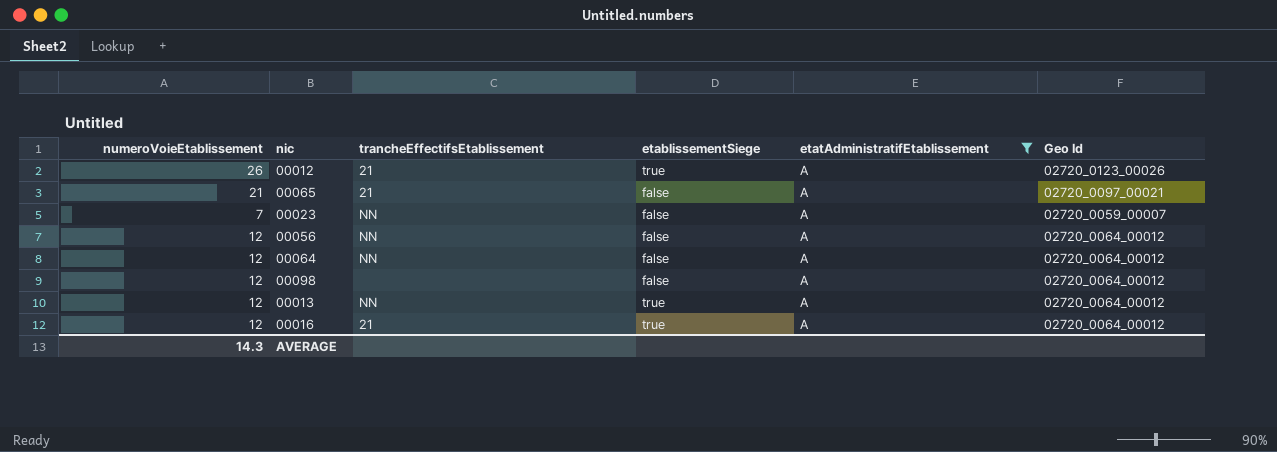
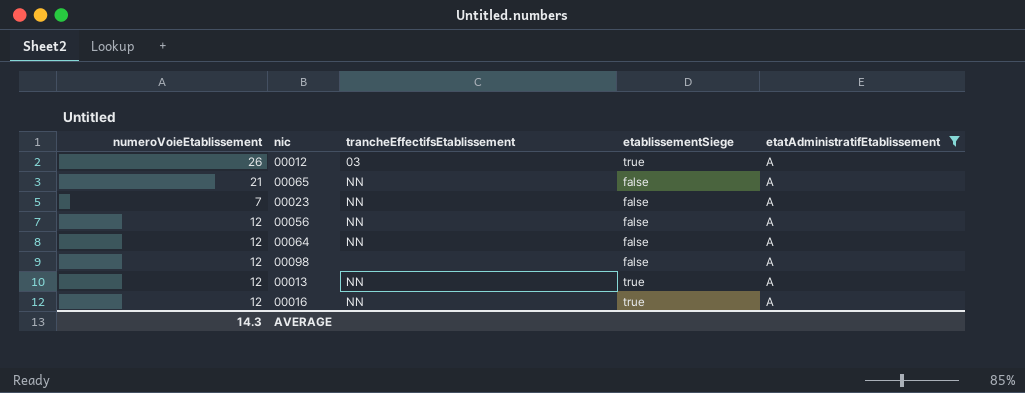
column Geo Id | position: 6 -> none
00012 | trancheEffectifsEtablissement: 21 -> 03
00065 | trancheEffectifsEtablissement: 21 -> NN
00016 | trancheEffectifsEtablissement: 21 -> NN

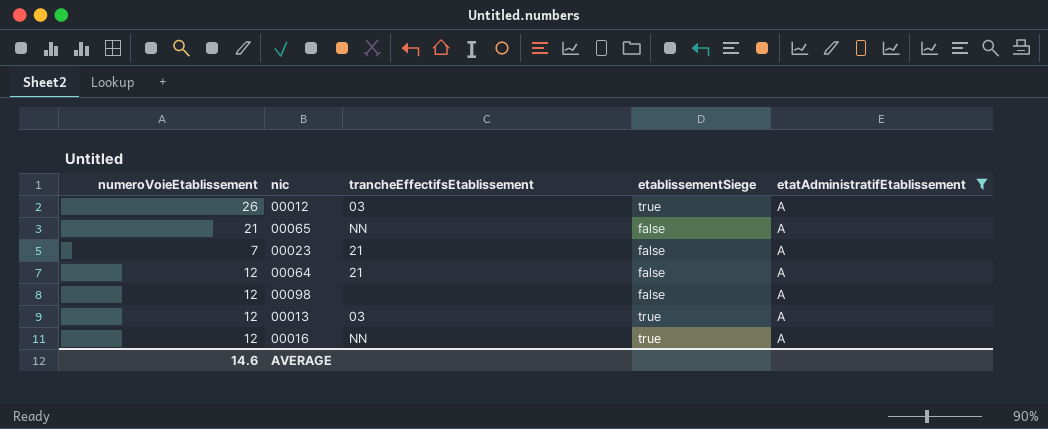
row 00056: 12 | NN | false | A -> none
00023 | trancheEffectifsEtablissement: NN -> 21
00064 | trancheEffectifsEtablissement: NN -> 21
00013 | trancheEffectifsEtablissement: NN -> 03
AVERAGE | numeroVoieEtablissement: 14.3 -> 14.6

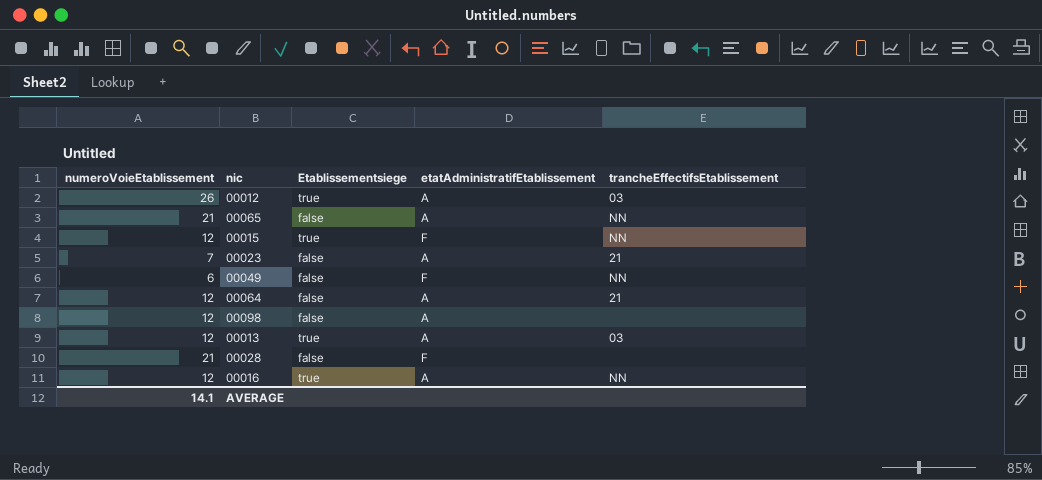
filter: etatAdministratifEtablissement = A -> none
column name: etablissementSiege -> Etablissementsiege
column trancheEffectifsEtablissement | position: 3 -> 5
AVERAGE | numeroVoieEtablissement: 14.6 -> 14.1

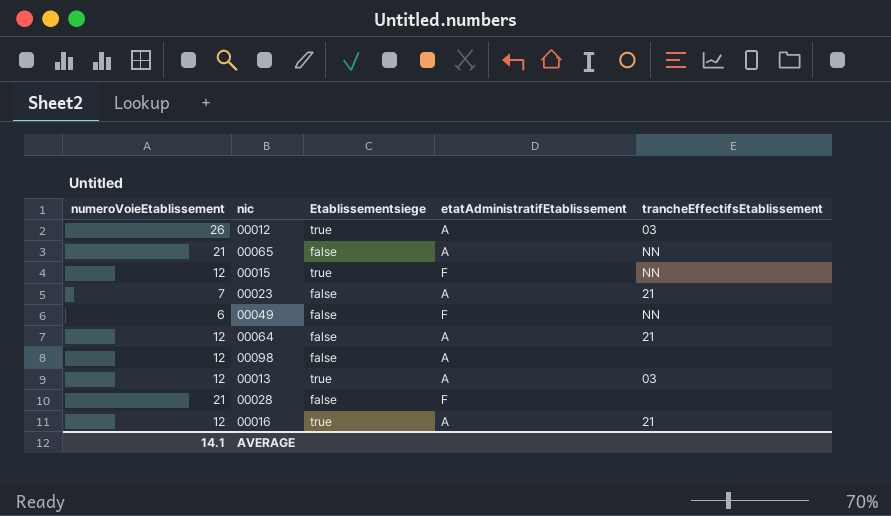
00016 | trancheEffectifsEtablissement: NN -> 21

